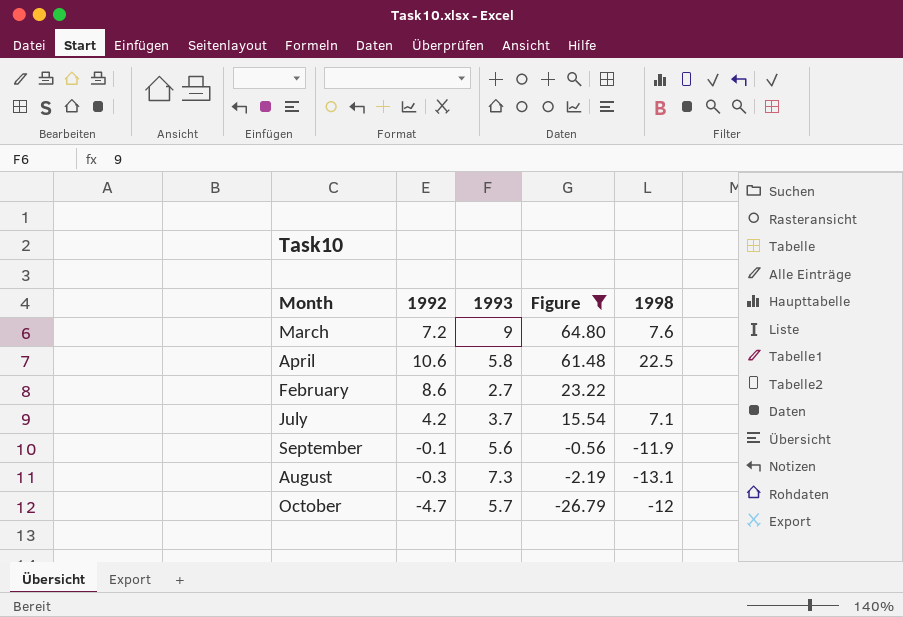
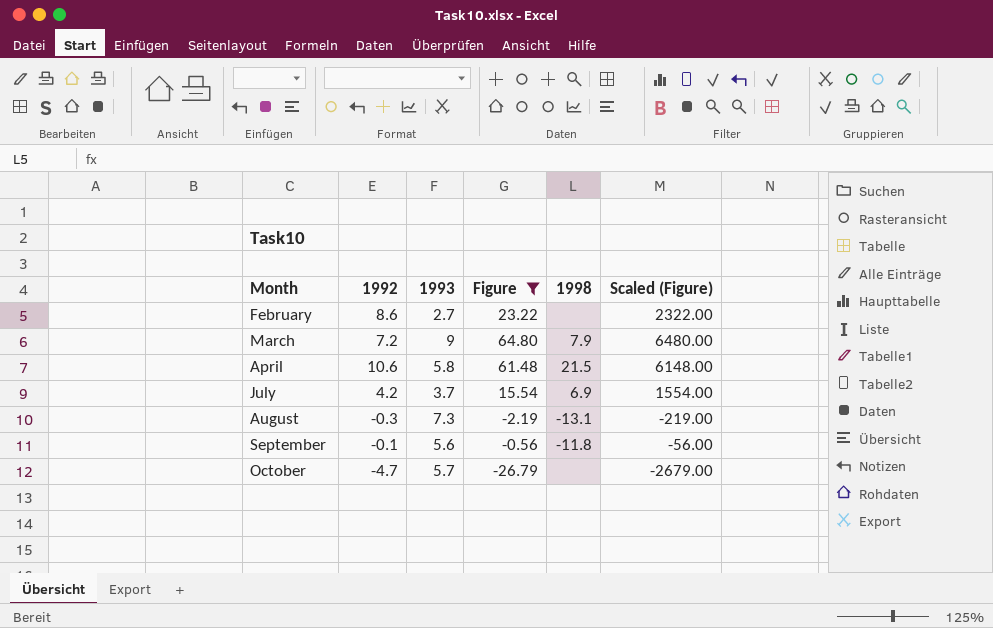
row order: Figure descending -> Month ascending
column Scaled (Figure) | formula: none -> [Figure] * 100
March | 1998: 7.6 -> 7.9
April | 1998: 22.5 -> 21.5
July | 1998: 7.1 -> 6.9
September | 1998: -11.9 -> -11.8
October | 1998: -12 -> none

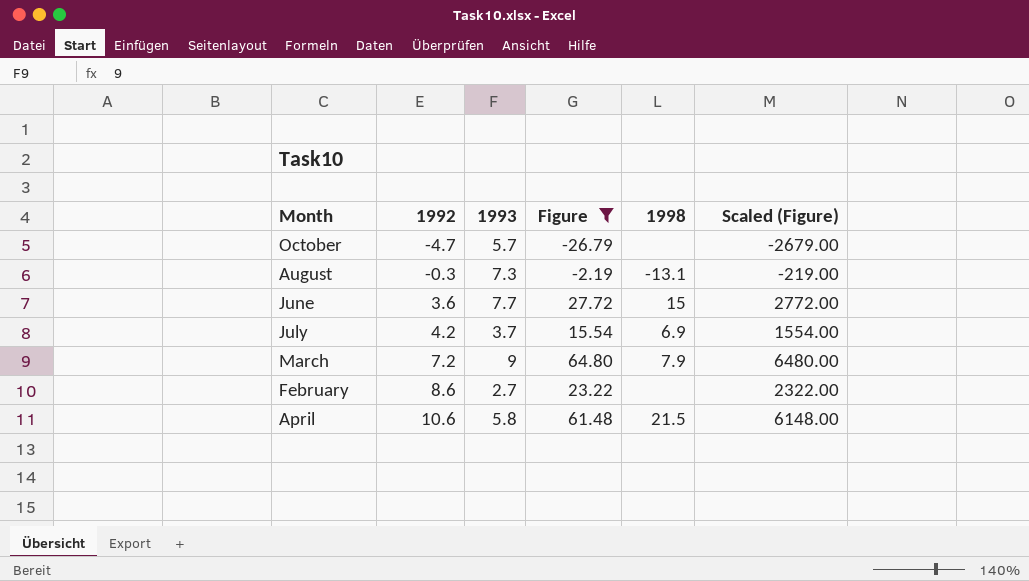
row order: Month ascending -> 1992 ascending
row September: -0.1 | 5.6 | -0.56 | -11.8 | -56.00 -> none
row June: none -> 3.6 | 7.7 | 27.72 | 15 | 2772.00

